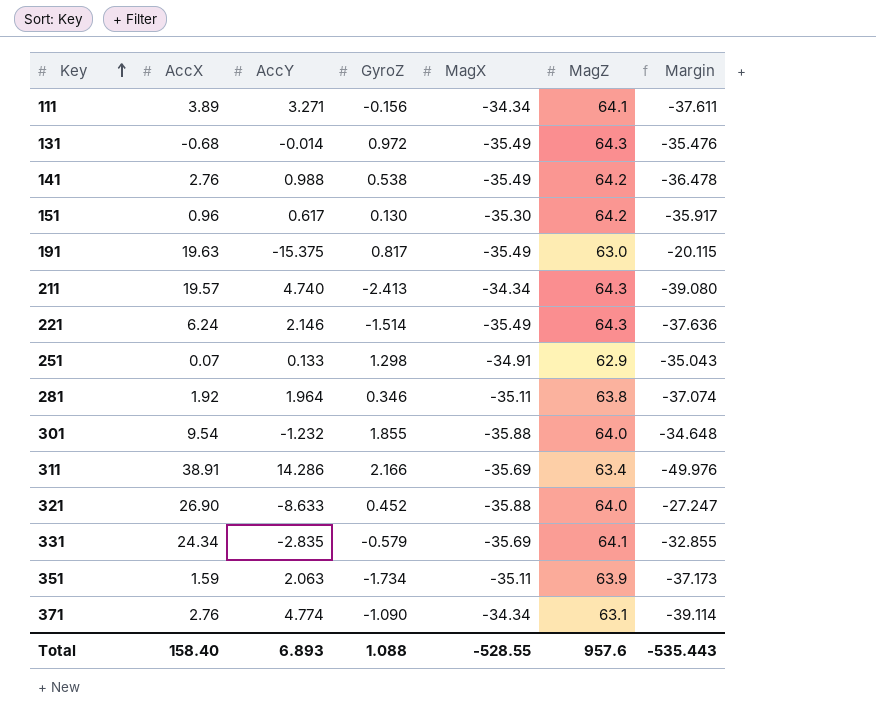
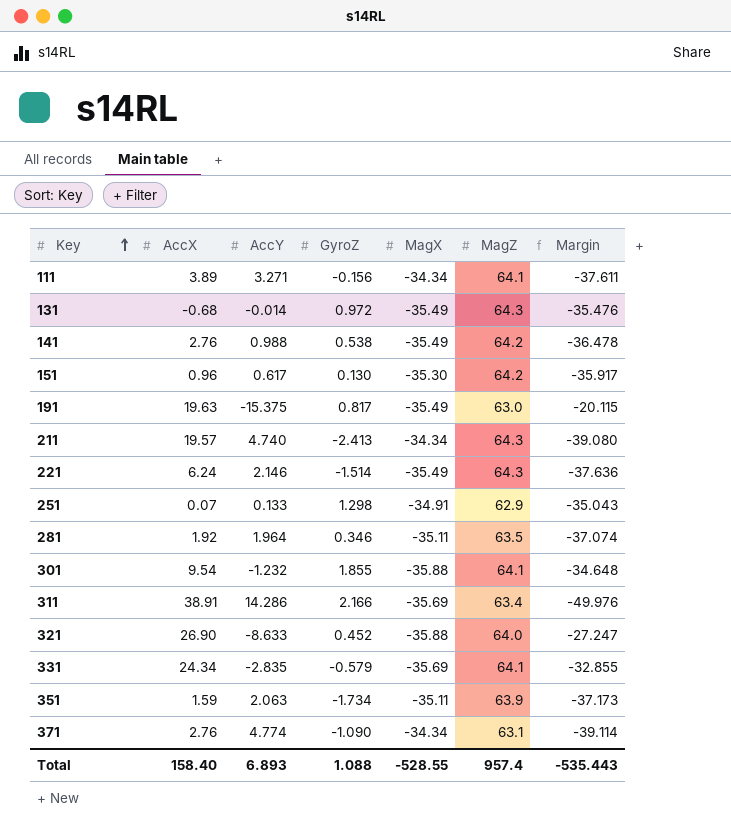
281 | MagZ: 63.8 -> 63.5
301 | MagZ: 64.0 -> 64.1
Total | MagZ: 957.6 -> 957.4

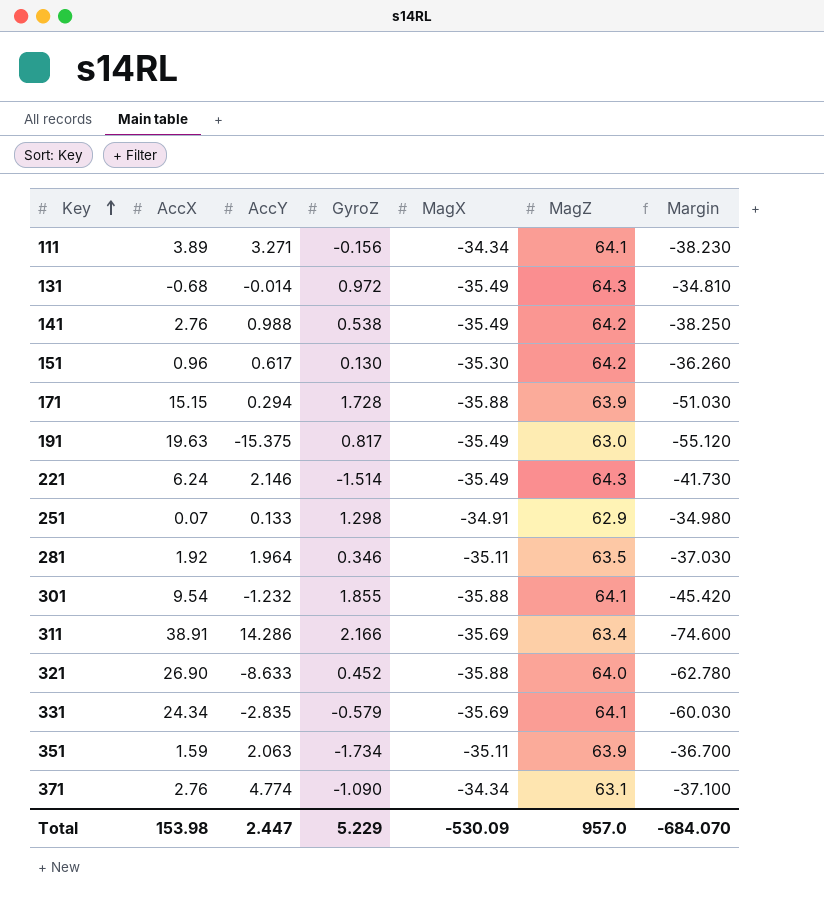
column Margin | formula: [MagX] - [AccY] -> [MagX] - [AccX]
row 211: 19.57 | 4.740 | -2.413 | -34.34 | 64.3 | -39.080 -> none
row 171: none -> 15.15 | 0.294 | 1.728 | -35.88 | 63.9 | -51.030
Total | AccX: 158.40 -> 153.98
Total | AccY: 6.893 -> 2.447
Total | GyroZ: 1.088 -> 5.229
Total | MagX: -528.55 -> -530.09
Total | MagZ: 957.4 -> 957.0
Total | Margin: -535.443 -> -684.070

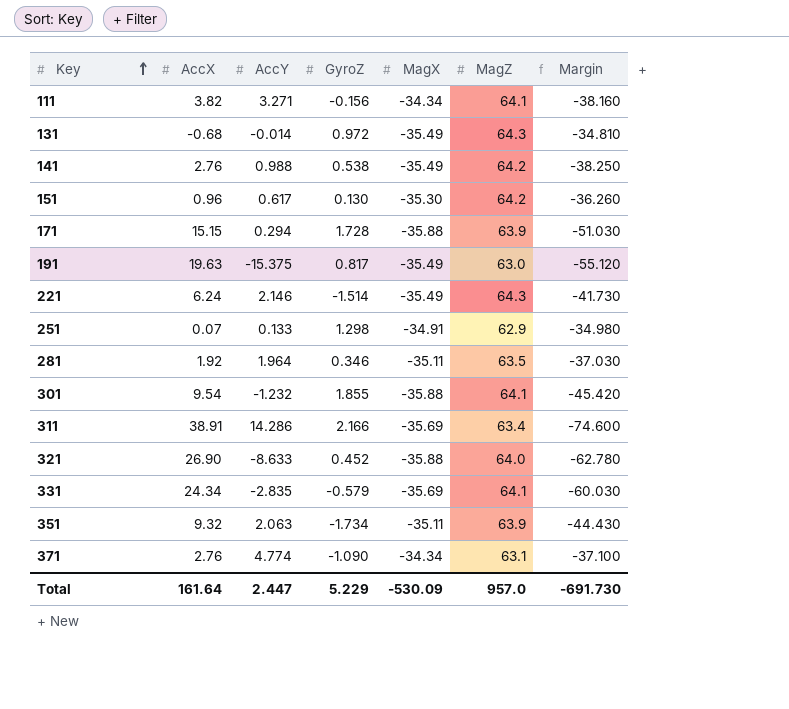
111 | AccX: 3.89 -> 3.82
111 | Margin: -38.230 -> -38.160
351 | AccX: 1.59 -> 9.32
351 | Margin: -36.700 -> -44.430
Total | AccX: 153.98 -> 161.64
Total | Margin: -684.070 -> -691.730

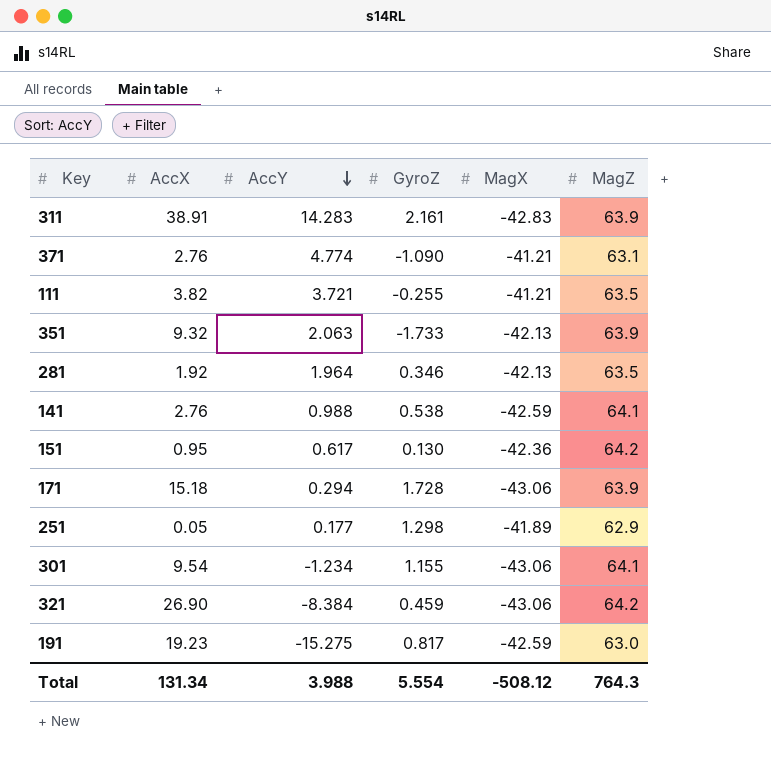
row order: Key ascending -> AccY descending
column Margin | formula: [MagX] - [AccX] -> none
row 131: -0.68 | -0.014 | 0.972 | -35.49 | 64.3 | -34.810 -> none
row 221: 6.24 | 2.146 | -1.514 | -35.49 | 64.3 | -41.730 -> none
row 331: 24.34 | -2.835 | -0.579 | -35.69 | 64.1 | -60.030 -> none
311 | AccY: 14.286 -> 14.283
311 | GyroZ: 2.166 -> 2.161
311 | MagX: -35.69 -> -42.83
311 | MagZ: 63.4 -> 63.9
371 | MagX: -34.34 -> -41.21
111 | AccY: 3.271 -> 3.721
111 | GyroZ: -0.156 -> -0.255
111 | MagX: -34.34 -> -41.21
111 | MagZ: 64.1 -> 63.5
351 | GyroZ: -1.734 -> -1.733
351 | MagX: -35.11 -> -42.13
281 | MagX: -35.11 -> -42.13
141 | MagX: -35.49 -> -42.59
141 | MagZ: 64.2 -> 64.1
151 | AccX: 0.96 -> 0.95
151 | MagX: -35.30 -> -42.36
171 | AccX: 15.15 -> 15.18
171 | MagX: -35.88 -> -43.06
251 | AccX: 0.07 -> 0.05
251 | AccY: 0.133 -> 0.177
251 | MagX: -34.91 -> -41.89
301 | AccY: -1.232 -> -1.234
301 | GyroZ: 1.855 -> 1.155
301 | MagX: -35.88 -> -43.06
321 | AccY: -8.633 -> -8.384
321 | GyroZ: 0.452 -> 0.459
321 | MagX: -35.88 -> -43.06
321 | MagZ: 64.0 -> 64.2
191 | AccX: 19.63 -> 19.23
191 | AccY: -15.375 -> -15.275
191 | MagX: -35.49 -> -42.59
Total | AccX: 161.64 -> 131.34
Total | AccY: 2.447 -> 3.988
Total | GyroZ: 5.229 -> 5.554
Total | MagX: -530.09 -> -508.12
Total | MagZ: 957.0 -> 764.3

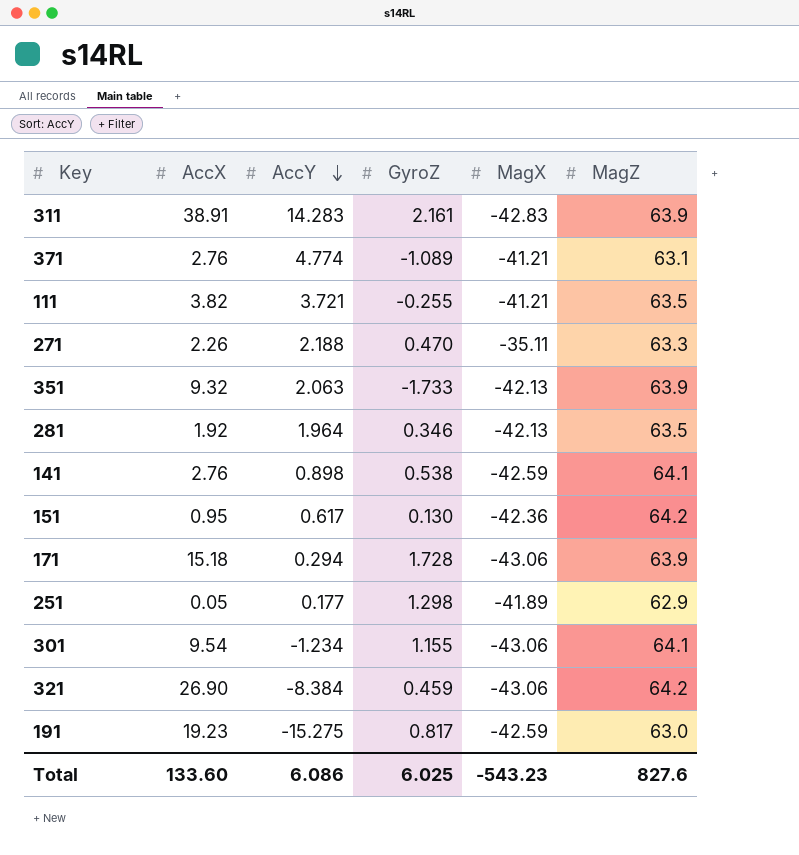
371 | GyroZ: -1.090 -> -1.089
row 271: none -> 2.26 | 2.188 | 0.470 | -35.11 | 63.3
141 | AccY: 0.988 -> 0.898
Total | AccX: 131.34 -> 133.60
Total | AccY: 3.988 -> 6.086
Total | GyroZ: 5.554 -> 6.025
Total | MagX: -508.12 -> -543.23
Total | MagZ: 764.3 -> 827.6

